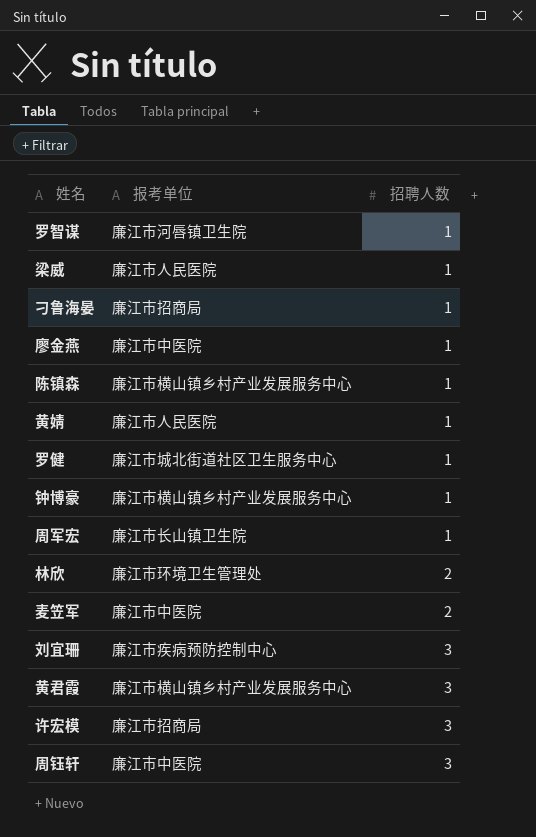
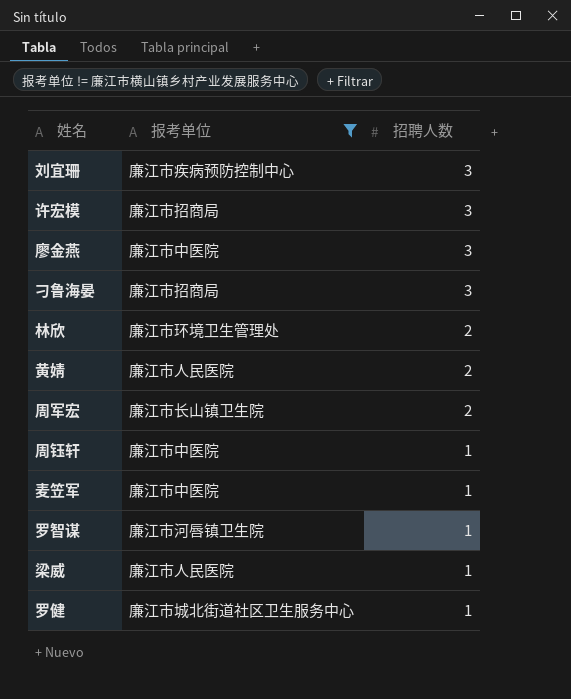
filter: none -> 报考单位 != 廉江市横山镇乡村产业发展服务中心
row order: 招聘人数 ascending -> 招聘人数 descending
廖金燕 | 招聘人数: 1 -> 3
刁鲁海晏 | 招聘人数: 1 -> 3
黄婧 | 招聘人数: 1 -> 2
周军宏 | 招聘人数: 1 -> 2
周钰轩 | 招聘人数: 3 -> 1
麦笠军 | 招聘人数: 2 -> 1

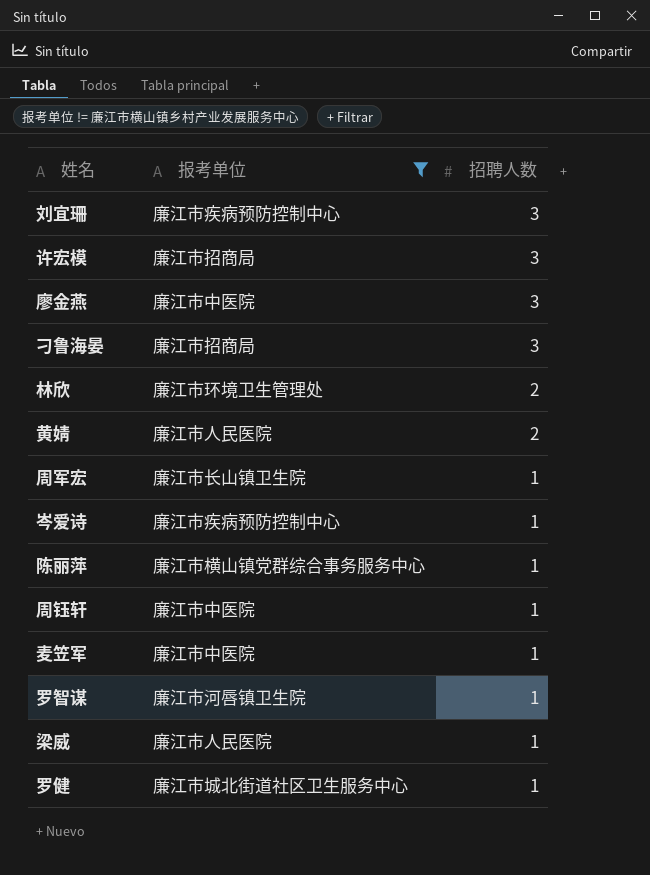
周军宏 | 招聘人数: 2 -> 1
row 岑爱诗: none -> 廉江市疾病预防控制中心 | 1
row 陈丽萍: none -> 廉江市横山镇党群综合事务服务中心 | 1

